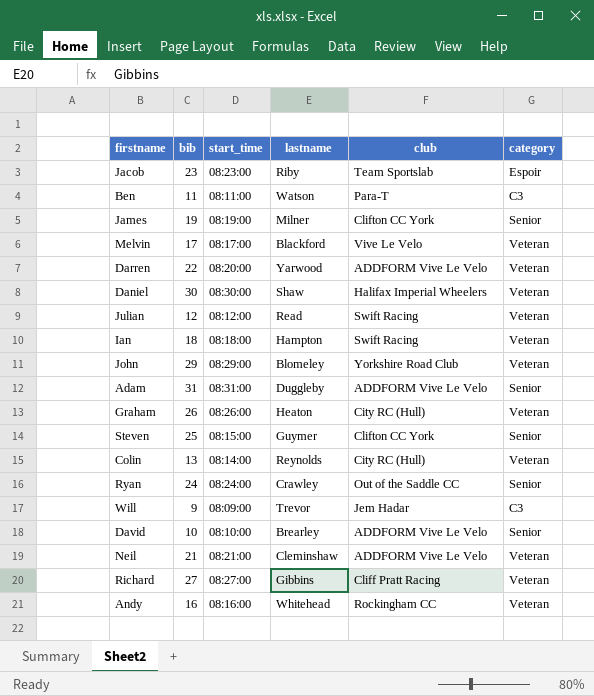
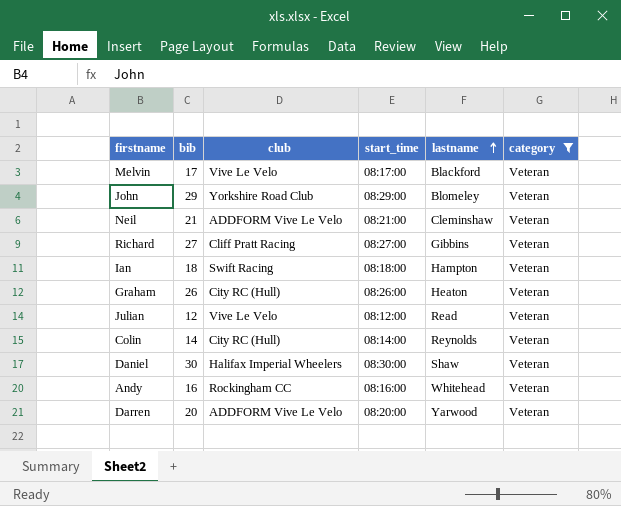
filter: none -> category = Veteran
row order: none -> lastname ascending
column club | position: 5 -> 3
Julian | club: Swift Racing -> Vive Le Velo
Colin | bib: 13 -> 14
Darren | bib: 22 -> 20

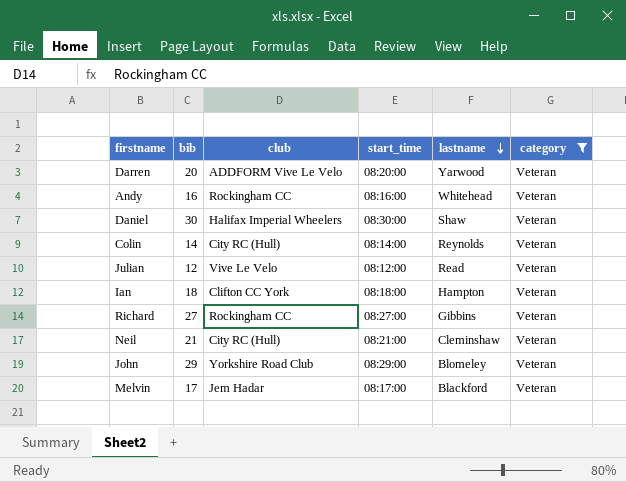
row order: lastname ascending -> lastname descending
row Graham: 26 | City RC (Hull) | 08:26:00 | Heaton | Veteran -> none
Ian | club: Swift Racing -> Clifton CC York
Richard | club: Cliff Pratt Racing -> Rockingham CC
Neil | club: ADDFORM Vive Le Velo -> City RC (Hull)
Melvin | club: Vive Le Velo -> Jem Hadar

